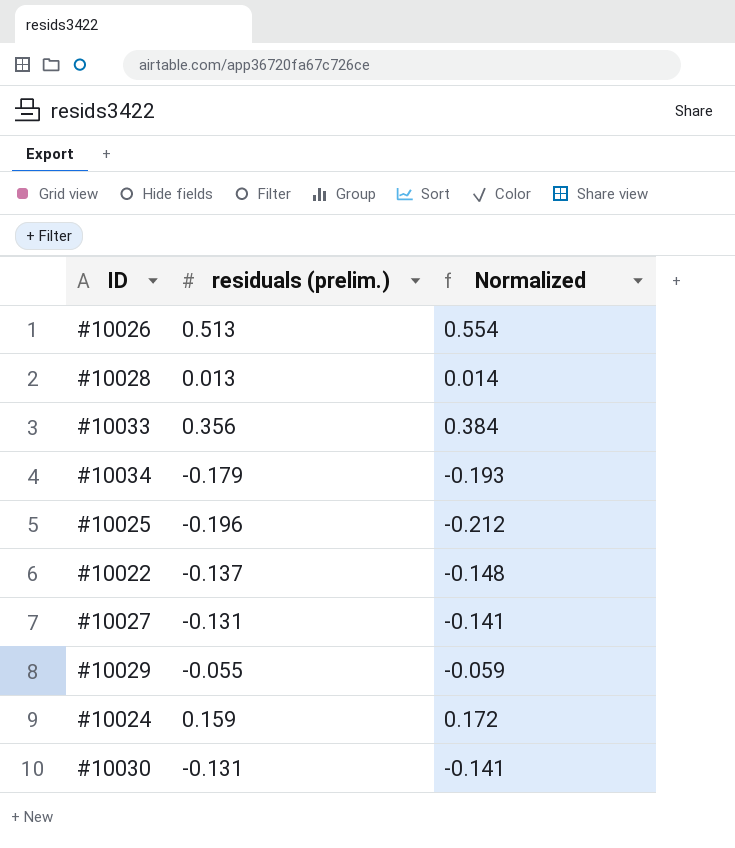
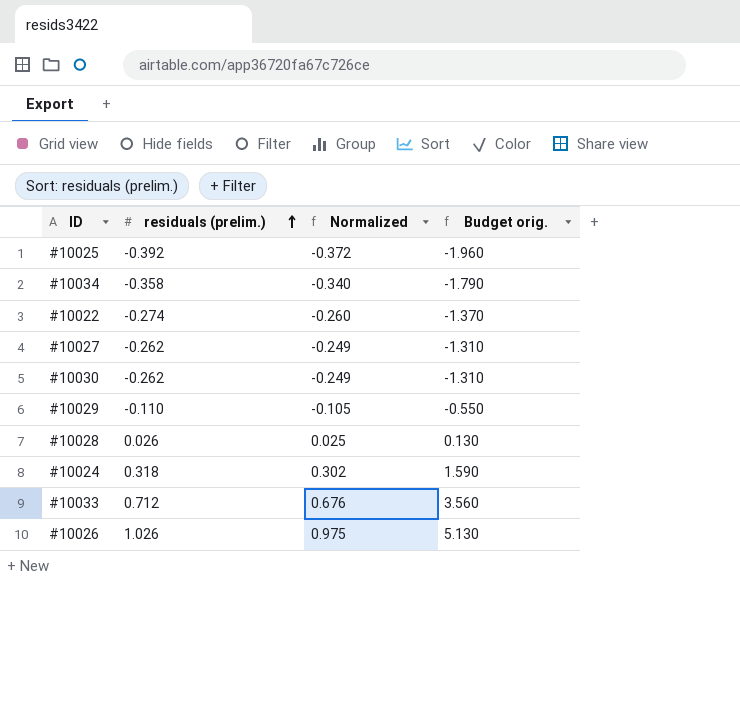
row order: none -> residuals (prelim.) ascending
column Normalized | formula: [residuals (prelim.)] * 1.08 -> [residuals (prelim.)] * 0.95
column Budget orig. | formula: none -> [residuals (prelim.)] * 5
#10025 | residuals (prelim.): -0.196 -> -0.392
#10034 | residuals (prelim.): -0.179 -> -0.358
#10022 | residuals (prelim.): -0.137 -> -0.274
#10027 | residuals (prelim.): -0.131 -> -0.262
#10030 | residuals (prelim.): -0.131 -> -0.262
#10029 | residuals (prelim.): -0.055 -> -0.110
#10028 | residuals (prelim.): 0.013 -> 0.026
#10024 | residuals (prelim.): 0.159 -> 0.318
#10033 | residuals (prelim.): 0.356 -> 0.712
#10026 | residuals (prelim.): 0.513 -> 1.026

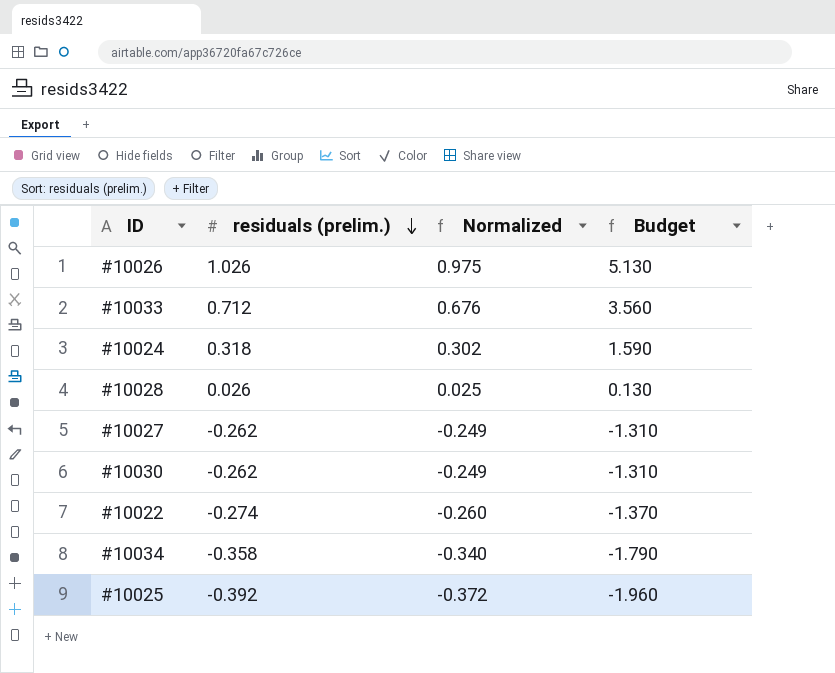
row order: residuals (prelim.) ascending -> residuals (prelim.) descending
column name: Budget orig. -> Budget
row #10029: -0.110 | -0.105 | -0.550 -> none

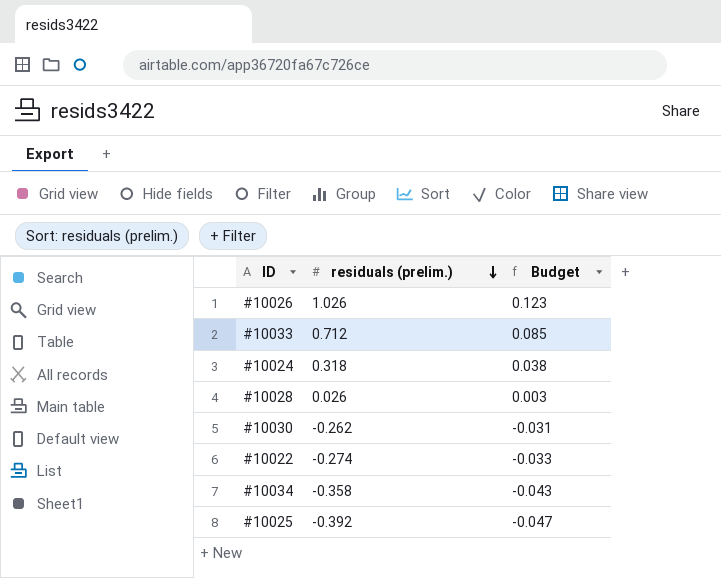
column Normalized | formula: [residuals (prelim.)] * 0.95 -> none
column Budget | formula: [residuals (prelim.)] * 5 -> [residuals (prelim.)] * 0.12
row #10027: -0.262 | -0.249 | -1.310 -> none

